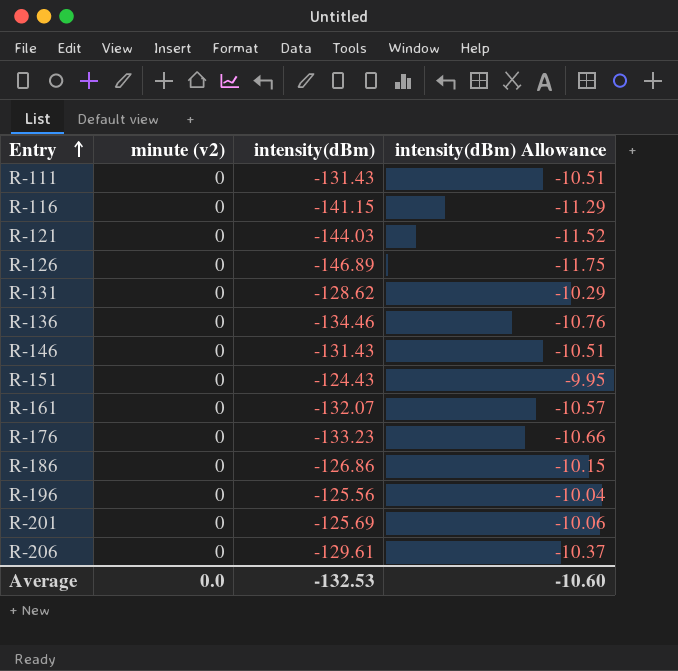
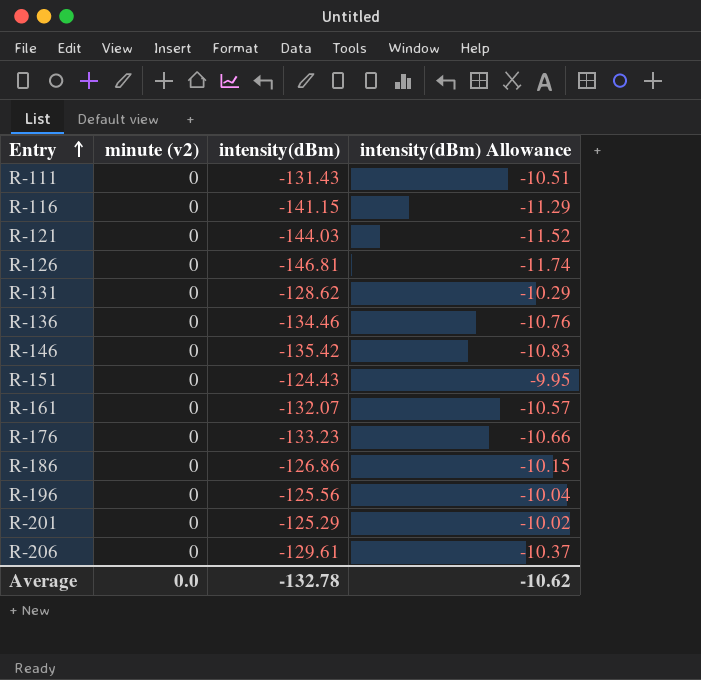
R-126 | intensity(dBm): -146.89 -> -146.81
R-126 | intensity(dBm) Allowance: -11.75 -> -11.74
R-146 | intensity(dBm): -131.43 -> -135.42
R-146 | intensity(dBm) Allowance: -10.51 -> -10.83
R-201 | intensity(dBm): -125.69 -> -125.29
R-201 | intensity(dBm) Allowance: -10.06 -> -10.02
Average | intensity(dBm): -132.53 -> -132.78
Average | intensity(dBm) Allowance: -10.60 -> -10.62

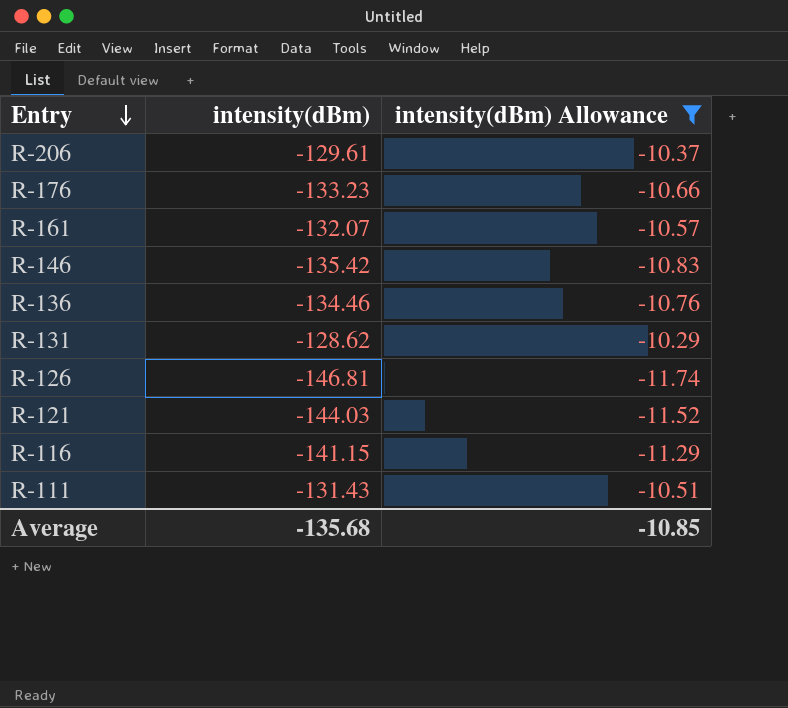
filter: none -> intensity(dBm) Allowance <= -10.29
row order: Entry ascending -> Entry descending
column minute (v2) | position: 2 -> none
Average | intensity(dBm): -132.78 -> -135.68
Average | intensity(dBm) Allowance: -10.62 -> -10.85

